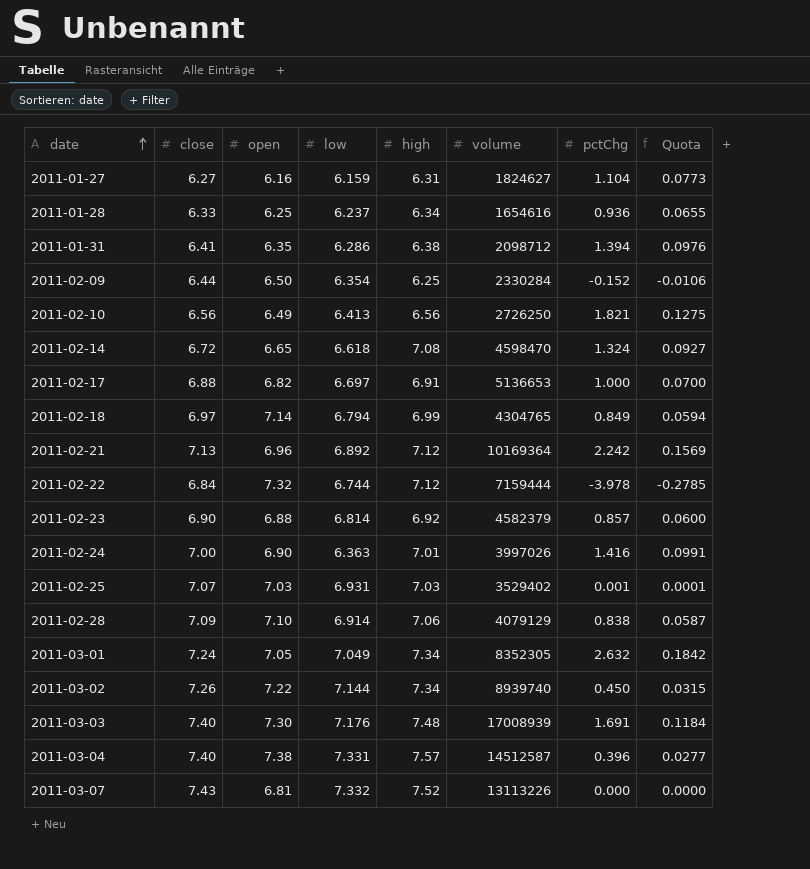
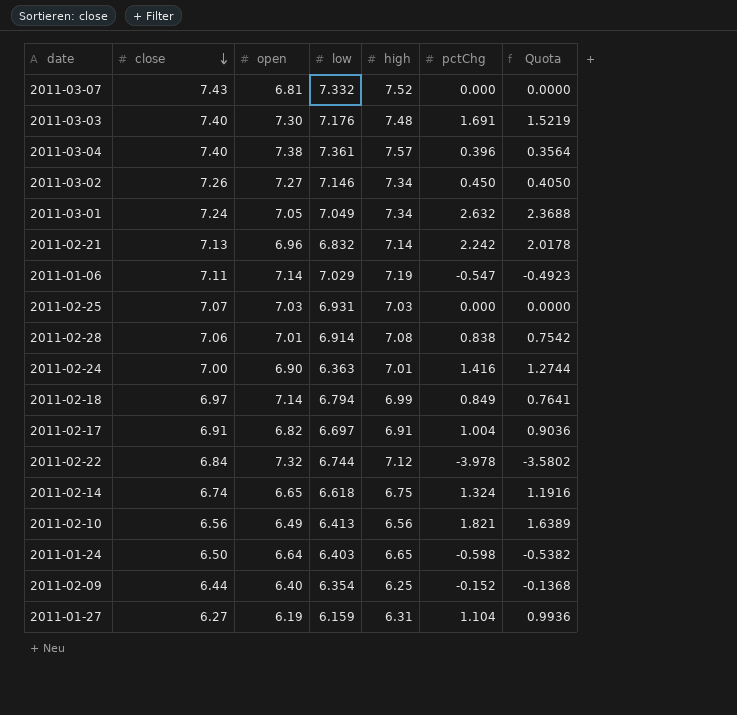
row order: date ascending -> close descending
column volume | position: 6 -> none
column Quota | formula: [pctChg] * 0.07 -> [pctChg] * 0.9
row 2011-01-28: 6.33 | 6.25 | 6.237 | 6.34 | 1654616 | 0.936 | 0.0655 -> none
row 2011-01-31: 6.41 | 6.35 | 6.286 | 6.38 | 2098712 | 1.394 | 0.0976 -> none
row 2011-02-23: 6.90 | 6.88 | 6.814 | 6.92 | 4582379 | 0.857 | 0.0600 -> none
2011-03-04 | low: 7.331 -> 7.361
2011-03-02 | open: 7.22 -> 7.27
2011-03-02 | low: 7.144 -> 7.146
2011-02-21 | low: 6.892 -> 6.832
2011-02-21 | high: 7.12 -> 7.14
row 2011-01-06: none -> 7.11 | 7.14 | 7.029 | 7.19 | -0.547 | -0.4923
2011-02-25 | pctChg: 0.001 -> 0.000
2011-02-28 | close: 7.09 -> 7.06
2011-02-28 | open: 7.10 -> 7.01
2011-02-28 | high: 7.06 -> 7.08
2011-02-17 | close: 6.88 -> 6.91
2011-02-17 | pctChg: 1.000 -> 1.004
2011-02-14 | close: 6.72 -> 6.74
2011-02-14 | high: 7.08 -> 6.75
row 2011-01-24: none -> 6.50 | 6.64 | 6.403 | 6.65 | -0.598 | -0.5382
2011-02-09 | open: 6.50 -> 6.40
2011-01-27 | open: 6.16 -> 6.19

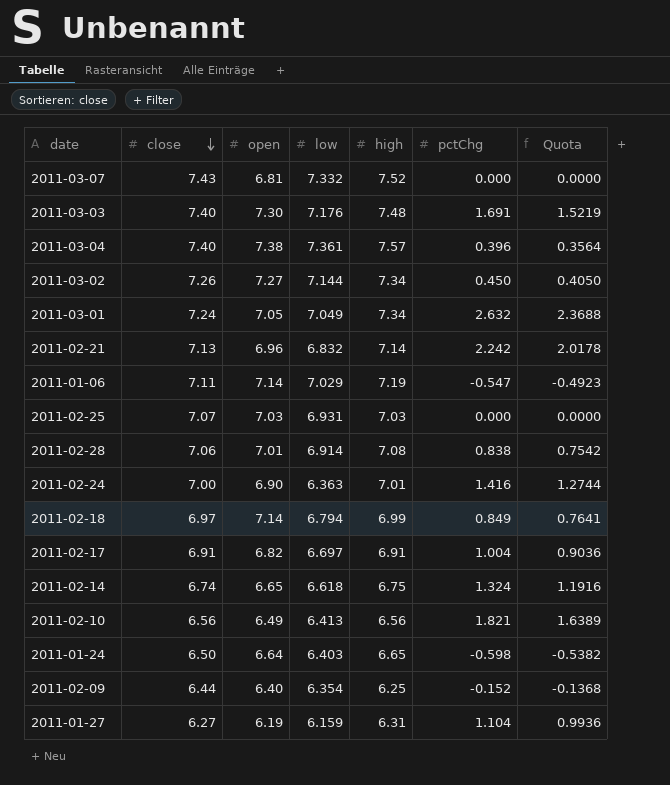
row 2011-02-22: 6.84 | 7.32 | 6.744 | 7.12 | -3.978 | -3.5802 -> none
2011-03-02 | low: 7.146 -> 7.144

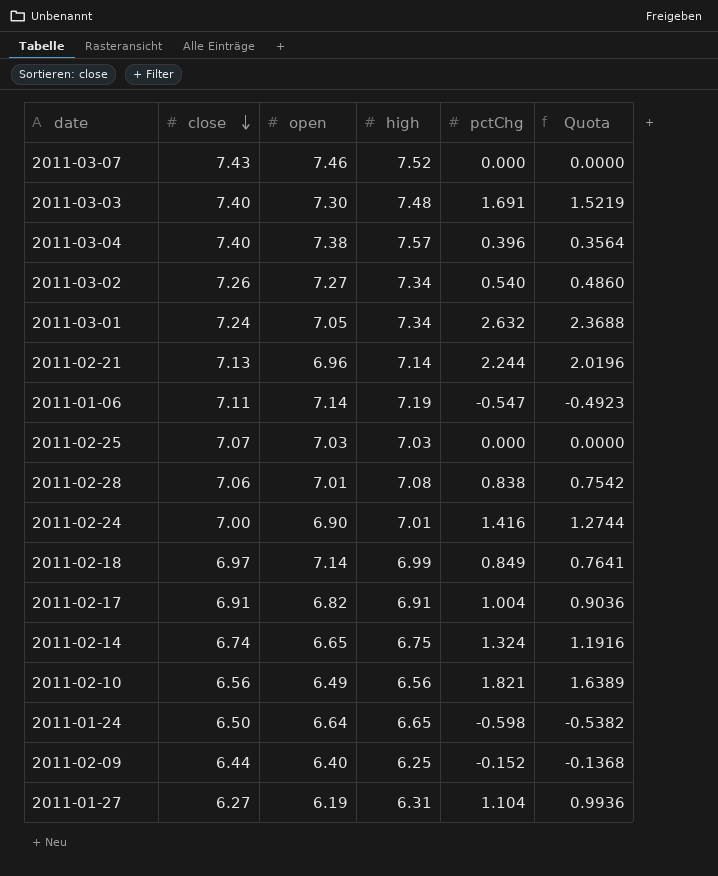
column low | position: 4 -> none
2011-03-07 | open: 6.81 -> 7.46
2011-03-02 | pctChg: 0.450 -> 0.540
2011-03-02 | Quota: 0.4050 -> 0.4860
2011-02-21 | pctChg: 2.242 -> 2.244
2011-02-21 | Quota: 2.0178 -> 2.0196

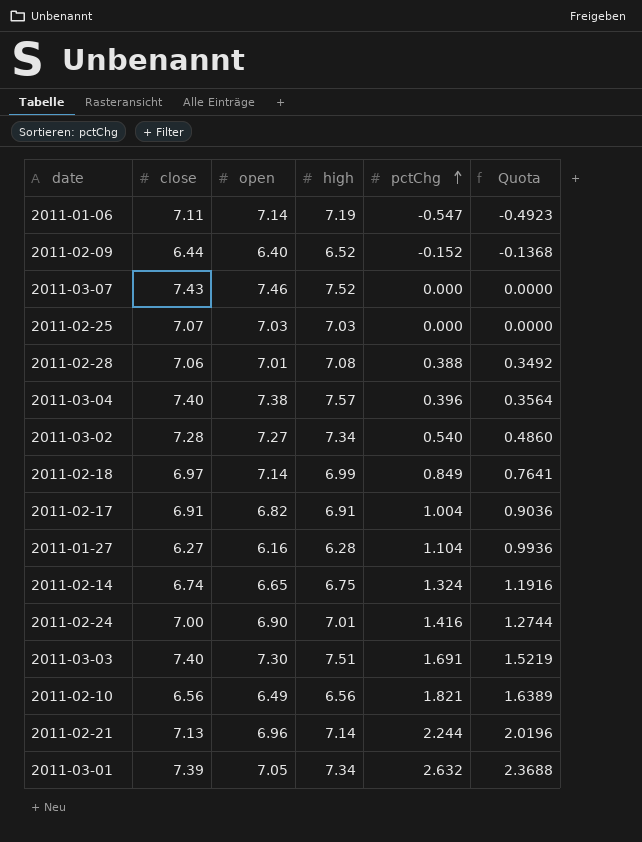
row order: close descending -> pctChg ascending
row 2011-01-24: 6.50 | 6.64 | 6.65 | -0.598 | -0.5382 -> none
2011-02-09 | high: 6.25 -> 6.52
2011-02-28 | pctChg: 0.838 -> 0.388
2011-02-28 | Quota: 0.7542 -> 0.3492
2011-03-02 | close: 7.26 -> 7.28
2011-01-27 | open: 6.19 -> 6.16
2011-01-27 | high: 6.31 -> 6.28
2011-03-03 | high: 7.48 -> 7.51
2011-03-01 | close: 7.24 -> 7.39

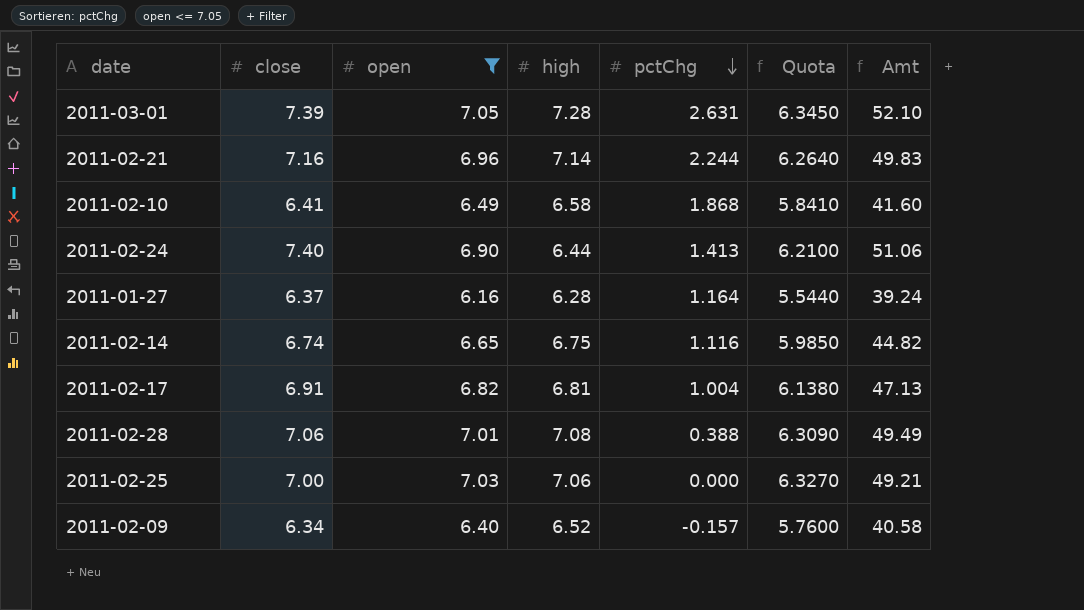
filter: none -> open <= 7.05
row order: pctChg ascending -> pctChg descending
column Quota | formula: [pctChg] * 0.9 -> [open] * 0.9
column Amt | formula: none -> [close] * [open]
2011-03-01 | high: 7.34 -> 7.28
2011-03-01 | pctChg: 2.632 -> 2.631
2011-02-21 | close: 7.13 -> 7.16
2011-02-10 | close: 6.56 -> 6.41
2011-02-10 | high: 6.56 -> 6.58
2011-02-10 | pctChg: 1.821 -> 1.868
2011-02-24 | close: 7.00 -> 7.40
2011-02-24 | high: 7.01 -> 6.44
2011-02-24 | pctChg: 1.416 -> 1.413
2011-01-27 | close: 6.27 -> 6.37
2011-01-27 | pctChg: 1.104 -> 1.164
2011-02-14 | pctChg: 1.324 -> 1.116
2011-02-17 | high: 6.91 -> 6.81
2011-02-25 | close: 7.07 -> 7.00
2011-02-25 | high: 7.03 -> 7.06
2011-02-09 | close: 6.44 -> 6.34
2011-02-09 | pctChg: -0.152 -> -0.157

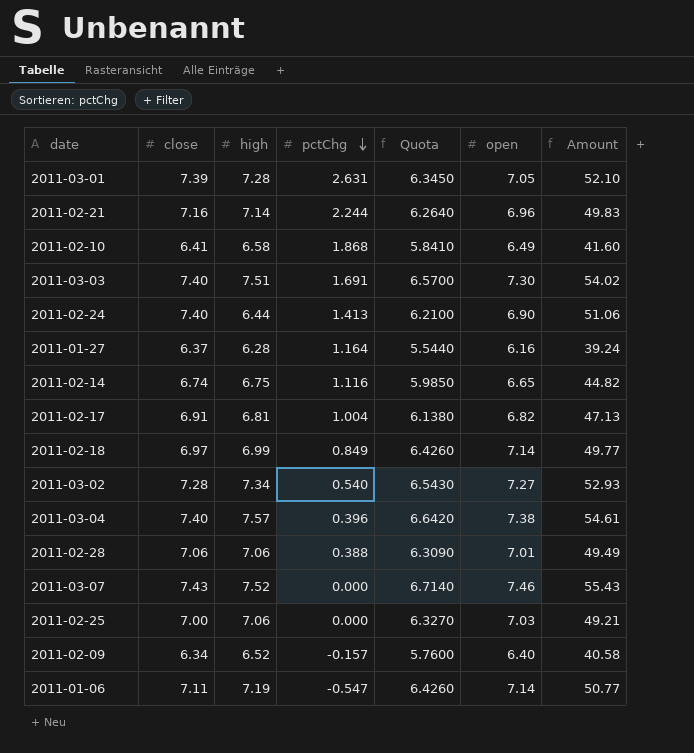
filter: open <= 7.05 -> none
column open | position: 3 -> 6
column name: Amt -> Amount
2011-02-28 | high: 7.08 -> 7.06

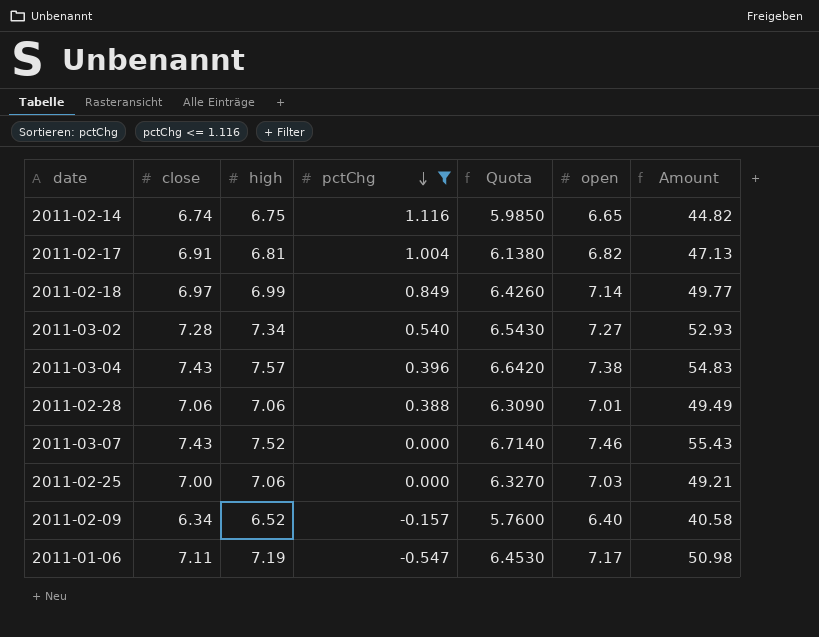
filter: none -> pctChg <= 1.116
2011-03-04 | close: 7.40 -> 7.43
2011-03-04 | Amount: 54.61 -> 54.83
2011-01-06 | Quota: 6.4260 -> 6.4530
2011-01-06 | open: 7.14 -> 7.17
2011-01-06 | Amount: 50.77 -> 50.98

